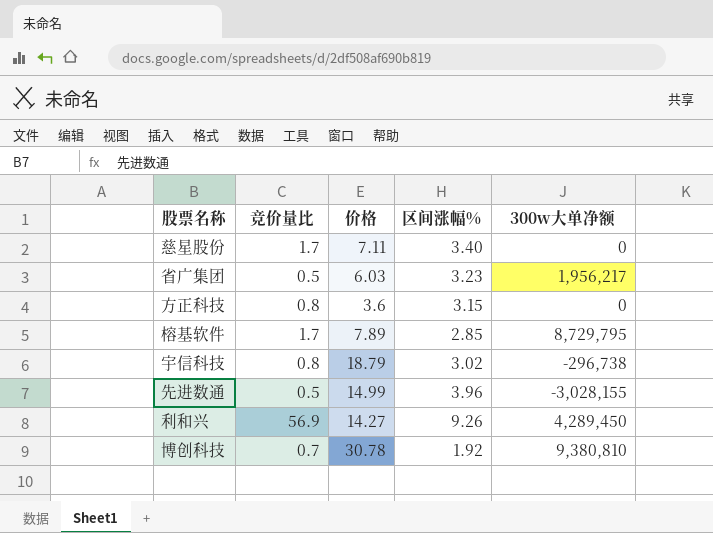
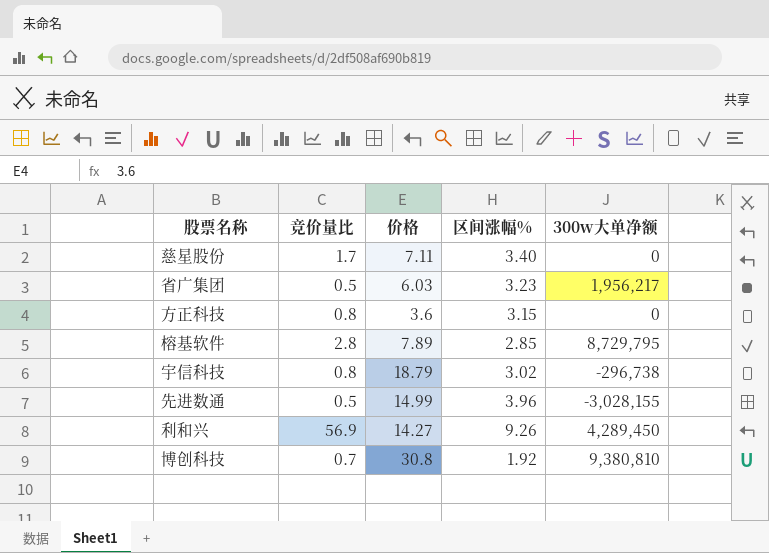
榕基软件 | 竞价量比: 1.7 -> 2.8
博创科技 | 价格: 30.78 -> 30.8

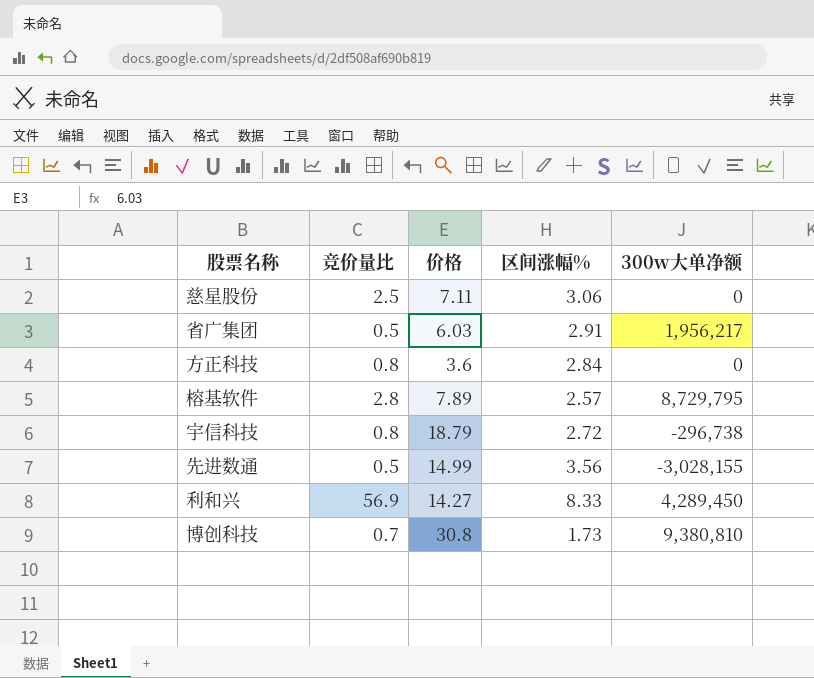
慈星股份 | 竞价量比: 1.7 -> 2.5
慈星股份 | 区间涨幅%: 3.40 -> 3.06
省广集团 | 区间涨幅%: 3.23 -> 2.91
方正科技 | 区间涨幅%: 3.15 -> 2.84
榕基软件 | 区间涨幅%: 2.85 -> 2.57
宇信科技 | 区间涨幅%: 3.02 -> 2.72
先进数通 | 区间涨幅%: 3.96 -> 3.56
利和兴 | 区间涨幅%: 9.26 -> 8.33
博创科技 | 区间涨幅%: 1.92 -> 1.73

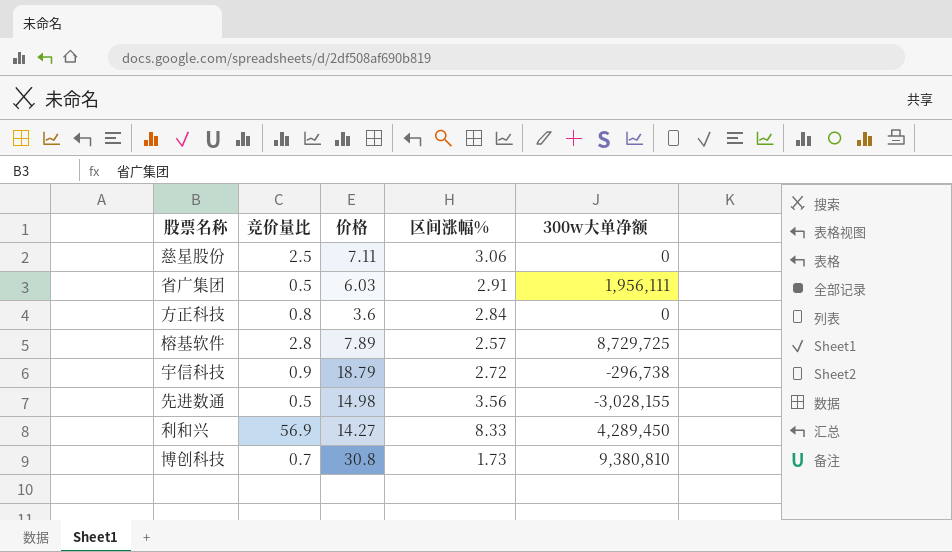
省广集团 | 300w大单净额: 1,956,217 -> 1,956,111
榕基软件 | 300w大单净额: 8,729,795 -> 8,729,725
宇信科技 | 竞价量比: 0.8 -> 0.9
先进数通 | 价格: 14.99 -> 14.98

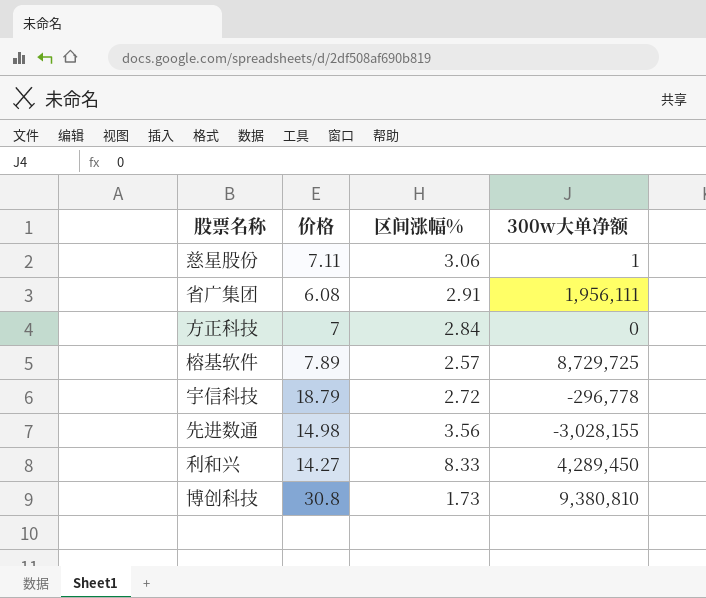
column 竞价量比 | position: 2 -> none
慈星股份 | 300w大单净额: 0 -> 1
省广集团 | 价格: 6.03 -> 6.08
方正科技 | 价格: 3.6 -> 7
宇信科技 | 300w大单净额: -296,738 -> -296,778

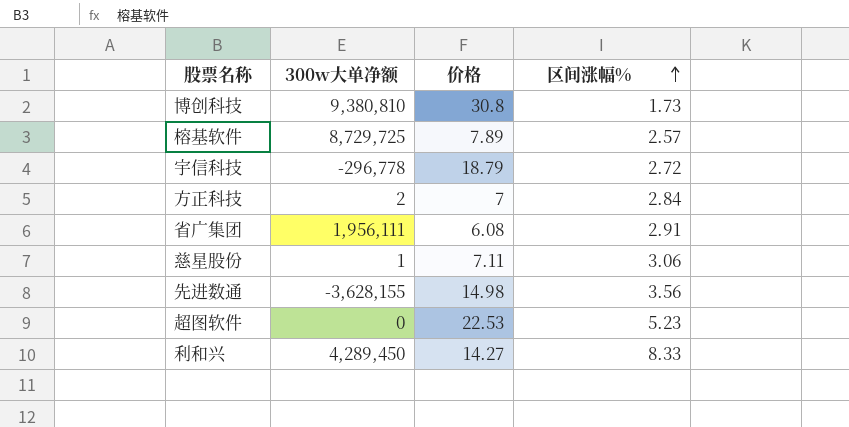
row order: none -> 区间涨幅% ascending
column 300w大单净额 | position: 4 -> 2
方正科技 | 300w大单净额: 0 -> 2
先进数通 | 300w大单净额: -3,028,155 -> -3,628,155
row 超图软件: none -> 0 | 22.53 | 5.23

